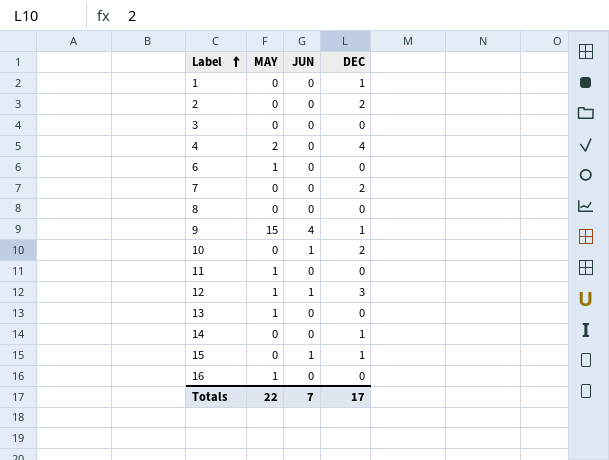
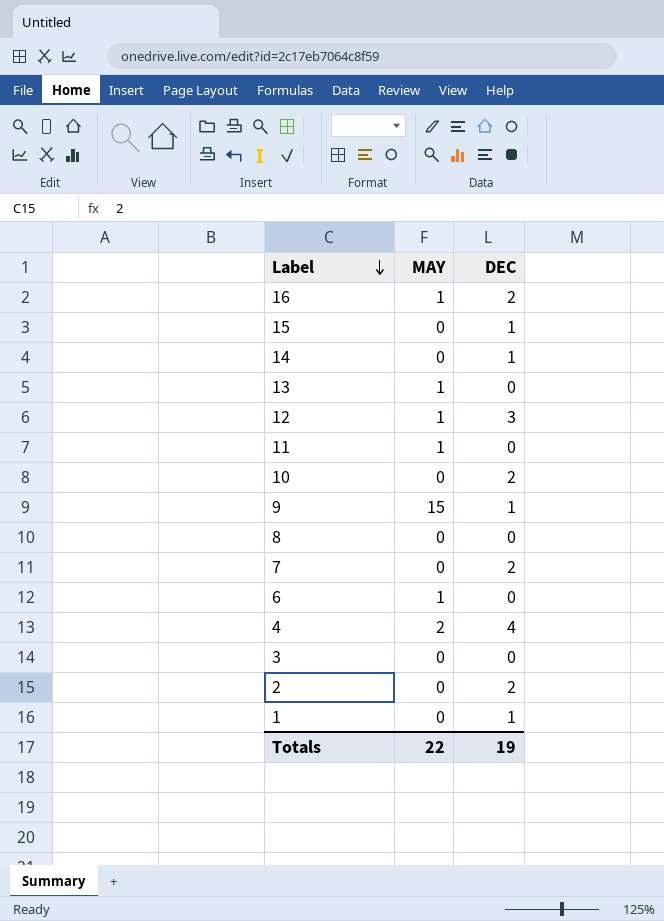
row order: Label ascending -> Label descending
column JUN | position: 3 -> none
16 | DEC: 0 -> 2
Totals | DEC: 17 -> 19

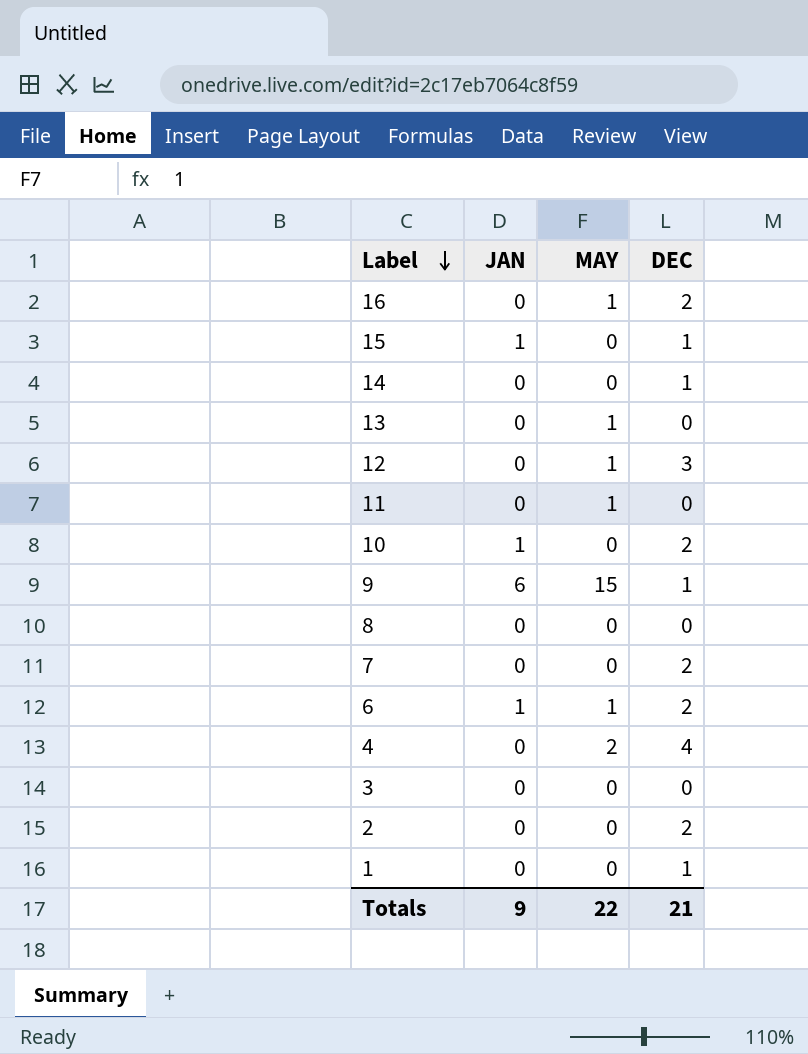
column JAN | position: none -> 2
6 | DEC: 0 -> 2
Totals | DEC: 19 -> 21

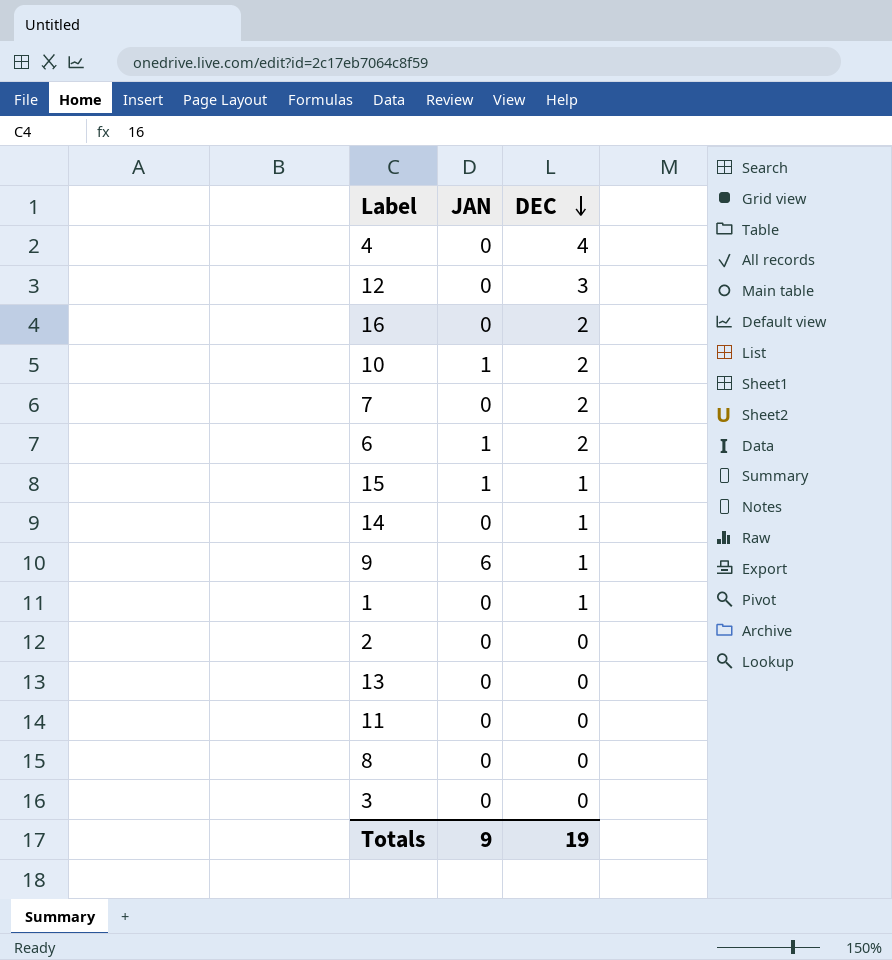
row order: Label descending -> DEC descending
column MAY | position: 3 -> none
2 | DEC: 2 -> 0
Totals | DEC: 21 -> 19

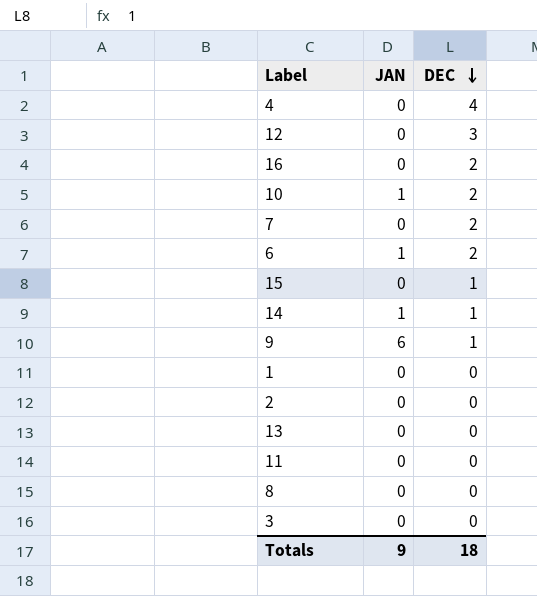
15 | JAN: 1 -> 0
14 | JAN: 0 -> 1
1 | DEC: 1 -> 0
Totals | DEC: 19 -> 18

